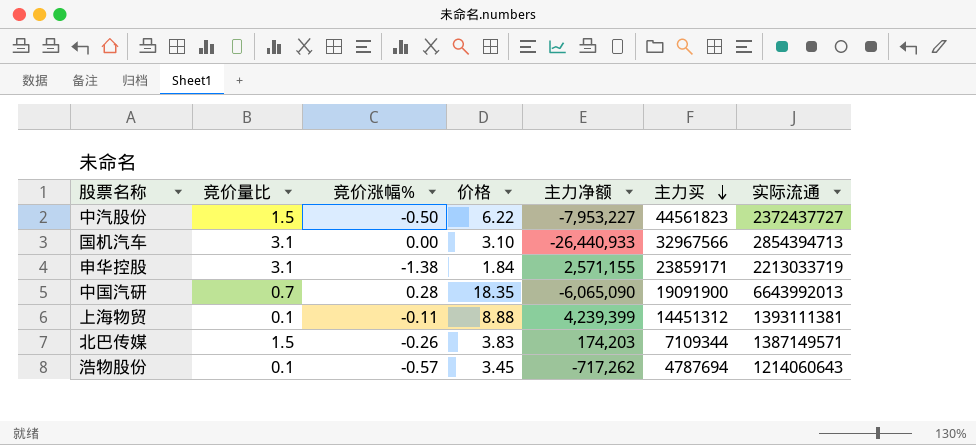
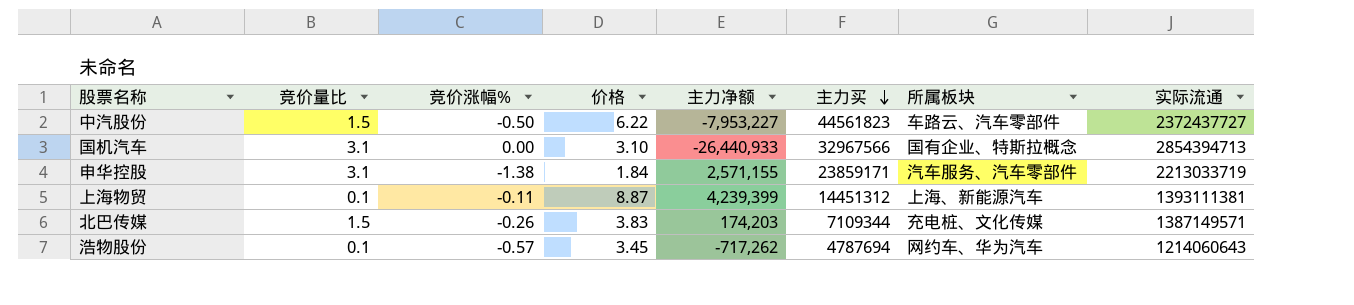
column 所属板块 | position: none -> 7
row 中国汽研: 0.7 | 0.28 | 18.35 | -6,065,090 | 19091900 | 6643992013 -> none
上海物贸 | 价格: 8.88 -> 8.87

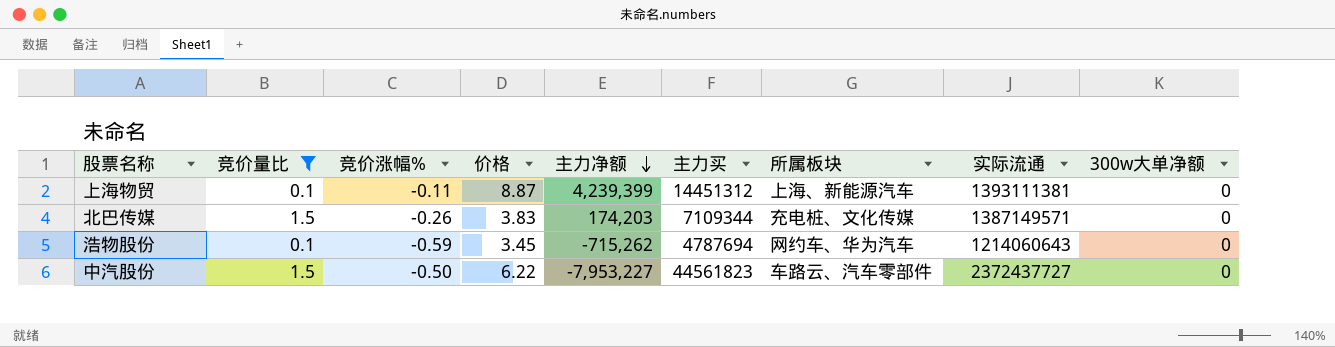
filter: none -> 竞价量比 != 3.1
row order: 主力买 descending -> 主力净额 descending
column 300w大单净额 | position: none -> 9
浩物股份 | 竞价涨幅%: -0.57 -> -0.59
浩物股份 | 主力净额: -717,262 -> -715,262

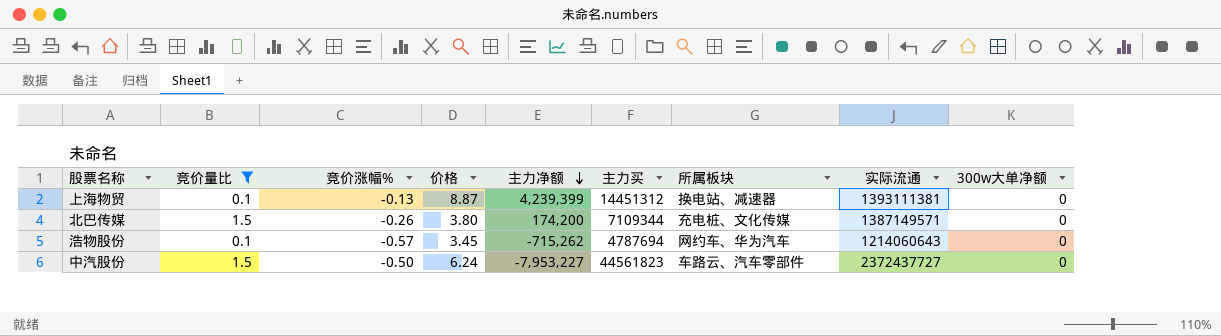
上海物贸 | 竞价涨幅%: -0.11 -> -0.13
上海物贸 | 所属板块: 上海、新能源汽车 -> 换电站、减速器
北巴传媒 | 价格: 3.83 -> 3.80
北巴传媒 | 主力净额: 174,203 -> 174,200
浩物股份 | 竞价涨幅%: -0.59 -> -0.57
中汽股份 | 价格: 6.22 -> 6.24

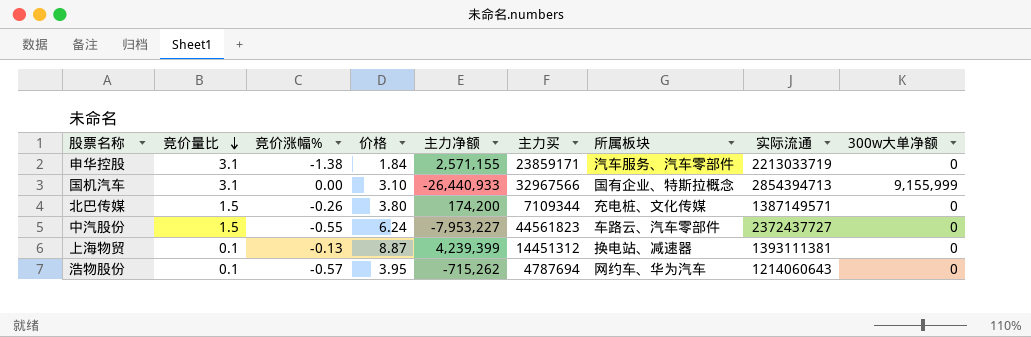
filter: 竞价量比 != 3.1 -> none
row order: 主力净额 descending -> 竞价量比 descending
中汽股份 | 竞价涨幅%: -0.50 -> -0.55
浩物股份 | 价格: 3.45 -> 3.95

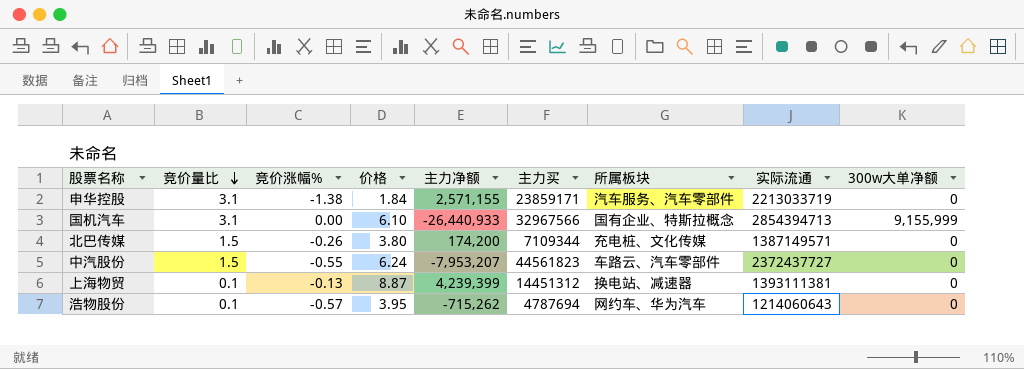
国机汽车 | 价格: 3.10 -> 6.10
中汽股份 | 主力净额: -7,953,227 -> -7,953,207

